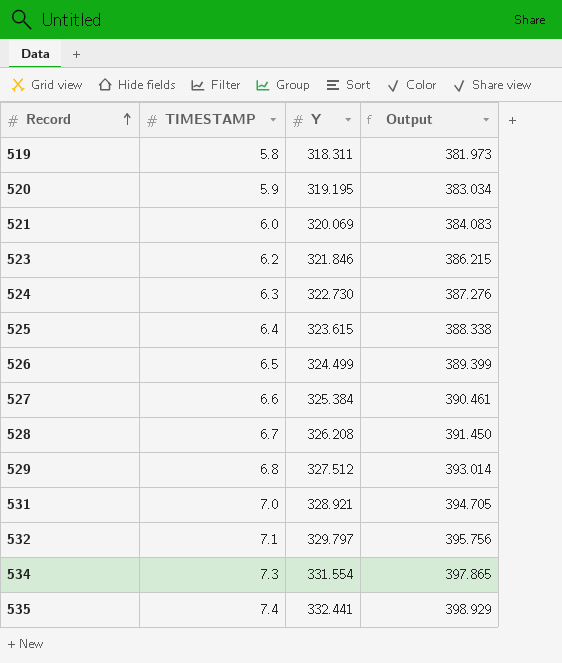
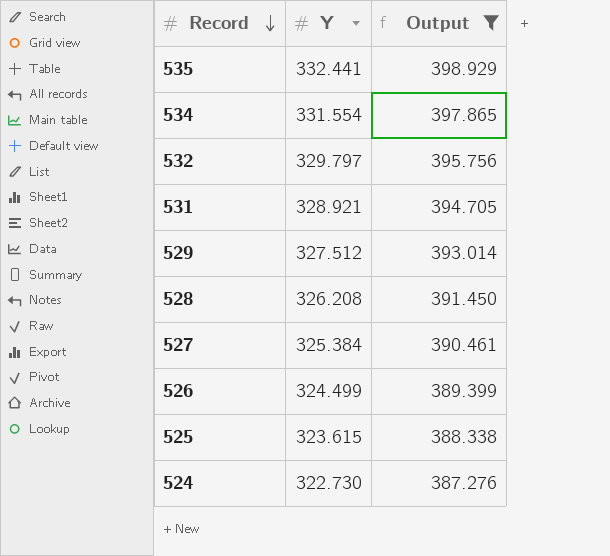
filter: none -> Output >= 387.276
row order: Record ascending -> Record descending
column TIMESTAMP | position: 2 -> none

